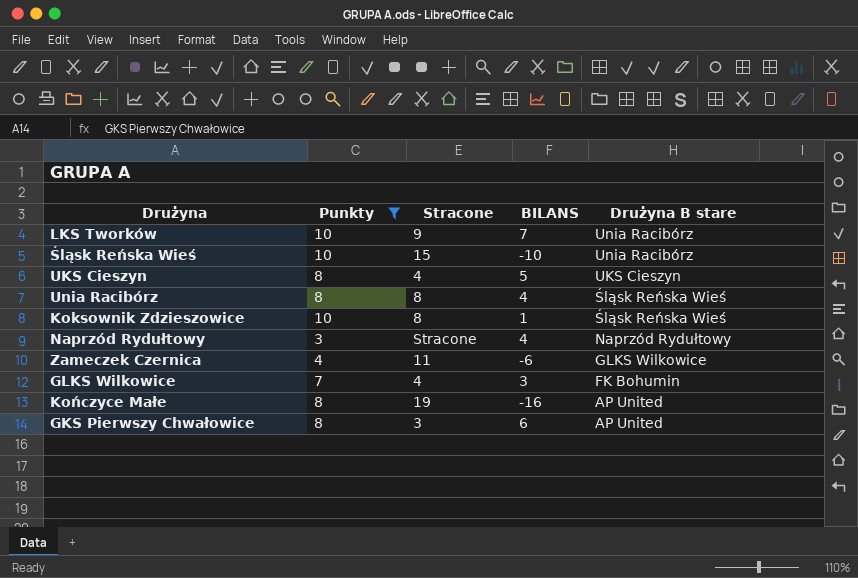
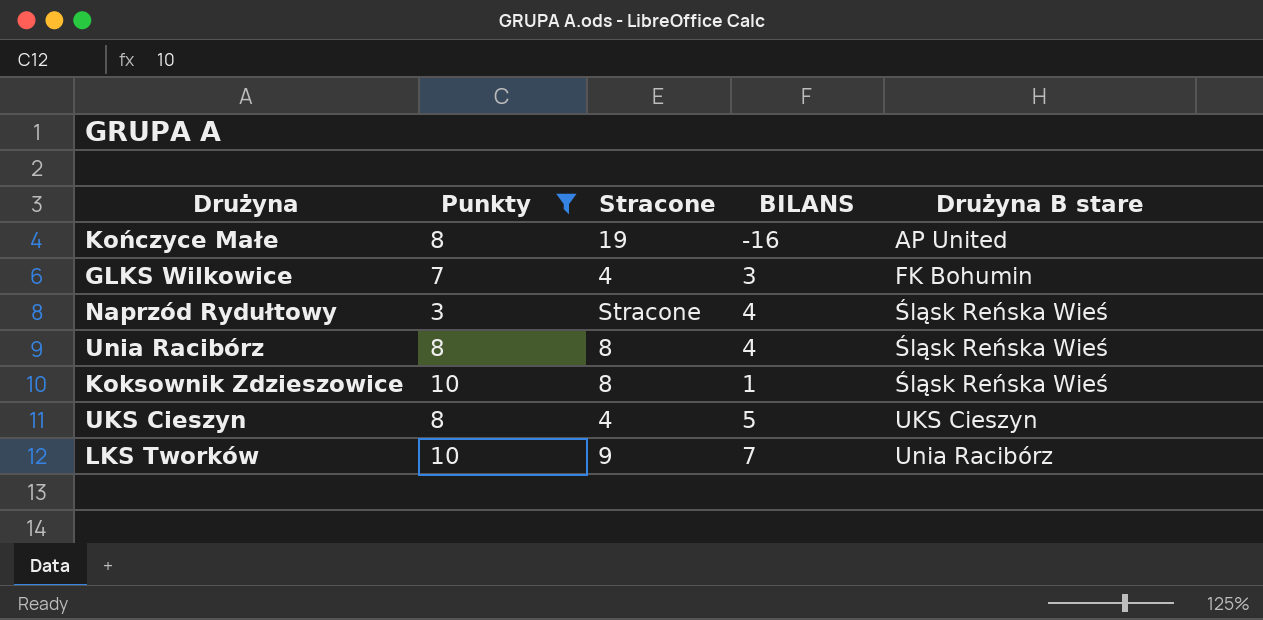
row order: Drużyna B stare descending -> Drużyna B stare ascending
row Śląsk Reńska Wieś: 10 | 15 | -10 | Unia Racibórz -> none
row Zameczek Czernica: 4 | 11 | -6 | GLKS Wilkowice -> none
row GKS Pierwszy Chwałowice: 8 | 3 | 6 | AP United -> none
Naprzód Rydułtowy | Drużyna B stare: Naprzód Rydułtowy -> Śląsk Reńska Wieś

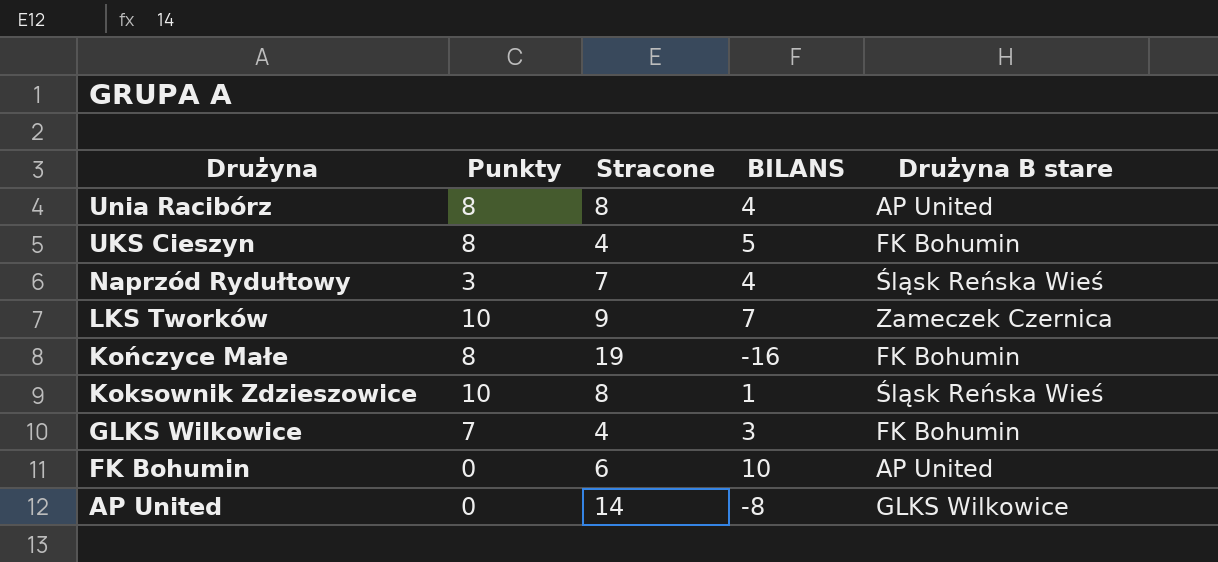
filter: Punkty != 0 -> none
row order: Drużyna B stare ascending -> Drużyna descending
Unia Racibórz | Drużyna B stare: Śląsk Reńska Wieś -> AP United
UKS Cieszyn | Drużyna B stare: UKS Cieszyn -> FK Bohumin
Naprzód Rydułtowy | Stracone: Stracone -> 7
LKS Tworków | Drużyna B stare: Unia Racibórz -> Zameczek Czernica
Kończyce Małe | Drużyna B stare: AP United -> FK Bohumin

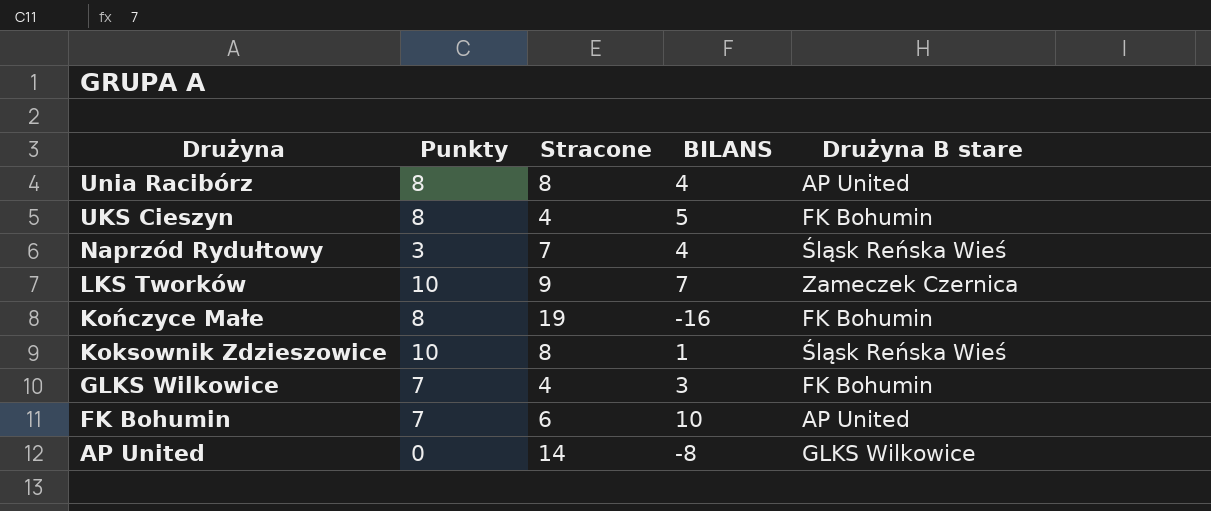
FK Bohumin | Punkty: 0 -> 7

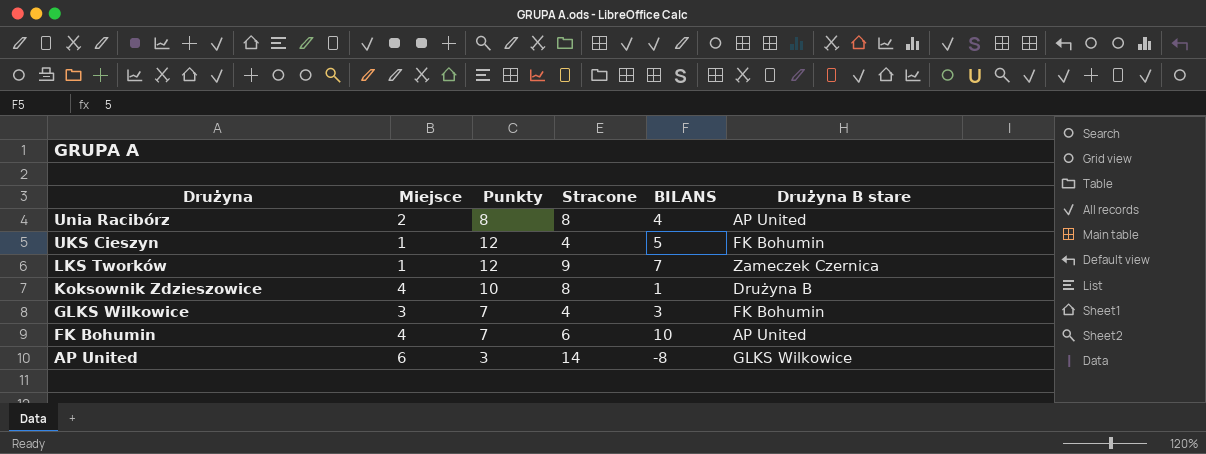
column Miejsce | position: none -> 2
row Naprzód Rydułtowy: 3 | 7 | 4 | Śląsk Reńska Wieś -> none
row Kończyce Małe: 8 | 19 | -16 | FK Bohumin -> none
UKS Cieszyn | Punkty: 8 -> 12
LKS Tworków | Punkty: 10 -> 12
Koksownik Zdzieszowice | Drużyna B stare: Śląsk Reńska Wieś -> Drużyna B
AP United | Punkty: 0 -> 3

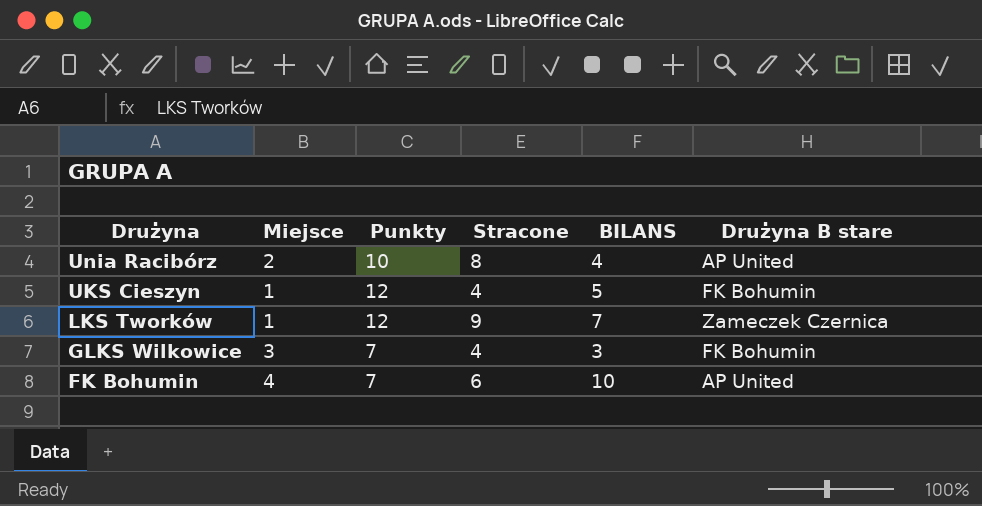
row Koksownik Zdzieszowice: 4 | 10 | 8 | 1 | Drużyna B -> none
row AP United: 6 | 3 | 14 | -8 | GLKS Wilkowice -> none
Unia Racibórz | Punkty: 8 -> 10

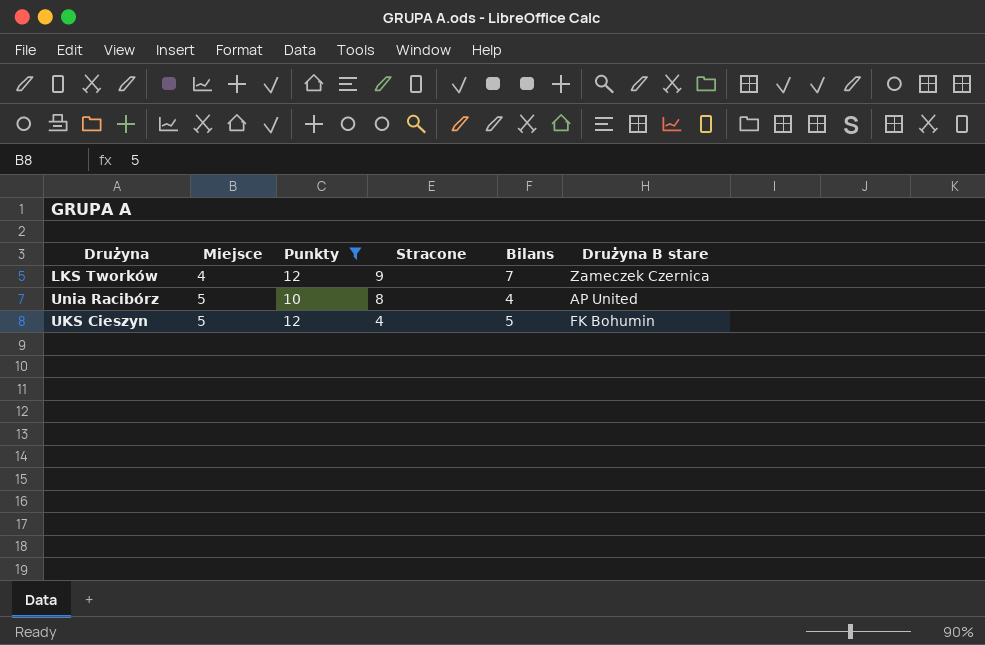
filter: none -> Punkty != 7
row order: Drużyna descending -> Miejsce ascending
column name: BILANS -> Bilans
LKS Tworków | Miejsce: 1 -> 4
Unia Racibórz | Miejsce: 2 -> 5
UKS Cieszyn | Miejsce: 1 -> 5

